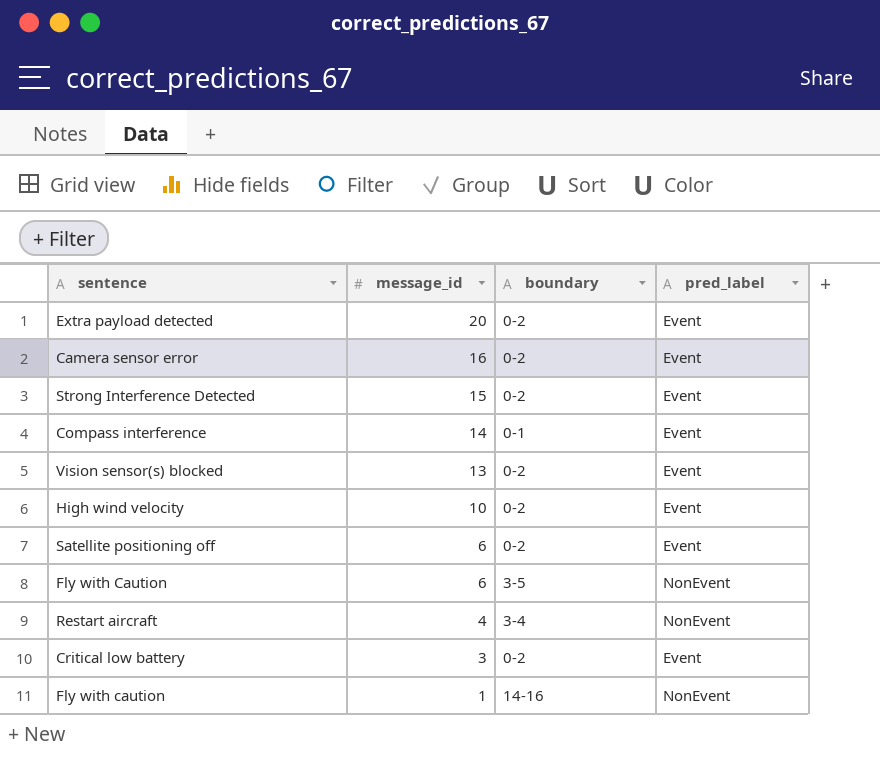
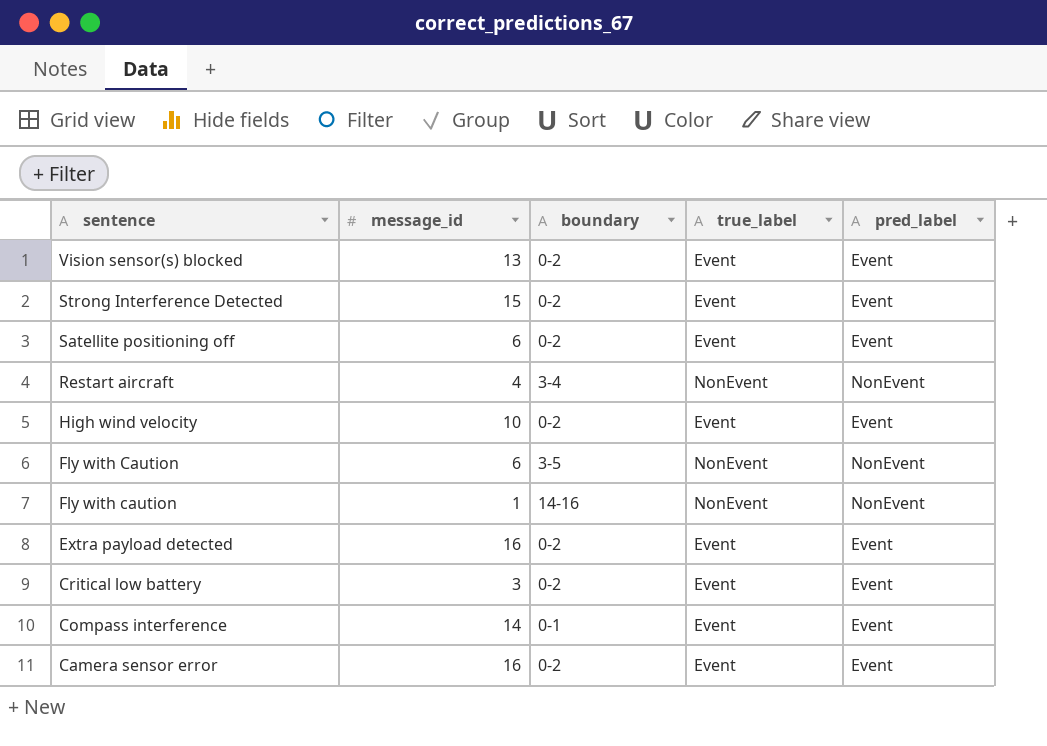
row order: message_id descending -> sentence descending
column true_label | position: none -> 4
Extra payload detected | message_id: 20 -> 16

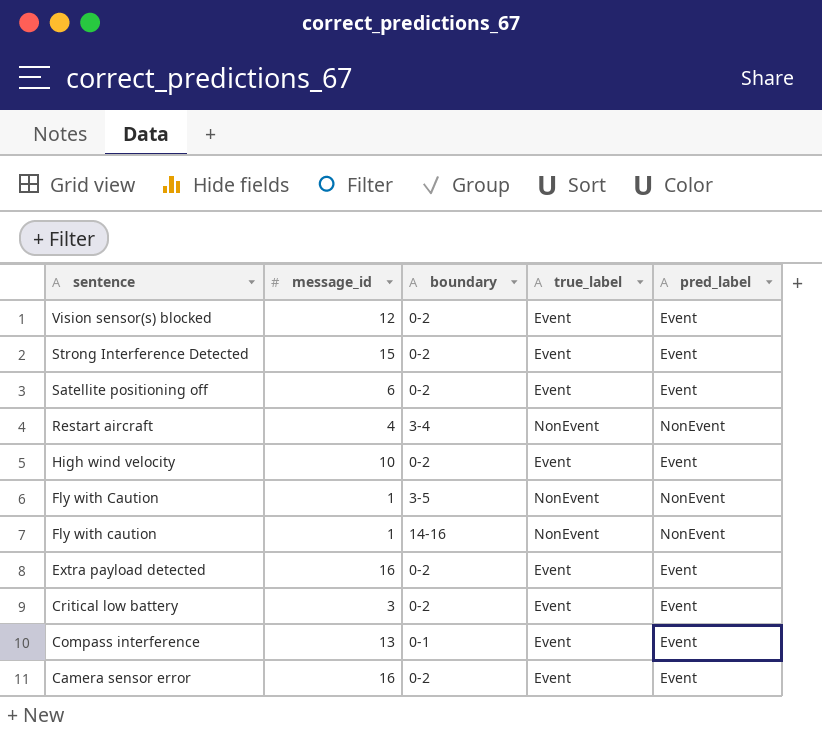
Vision sensor(s) blocked | message_id: 13 -> 12
Fly with Caution | message_id: 6 -> 1
Compass interference | message_id: 14 -> 13

